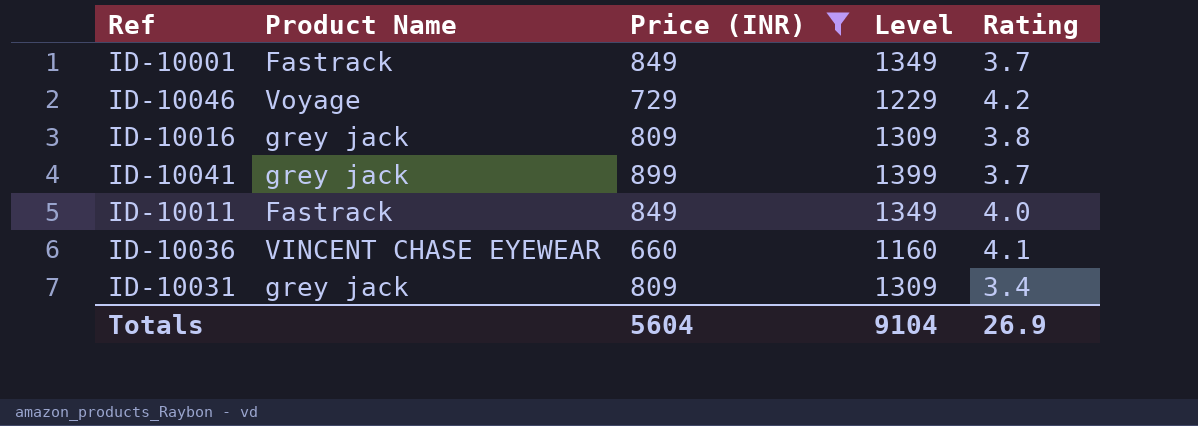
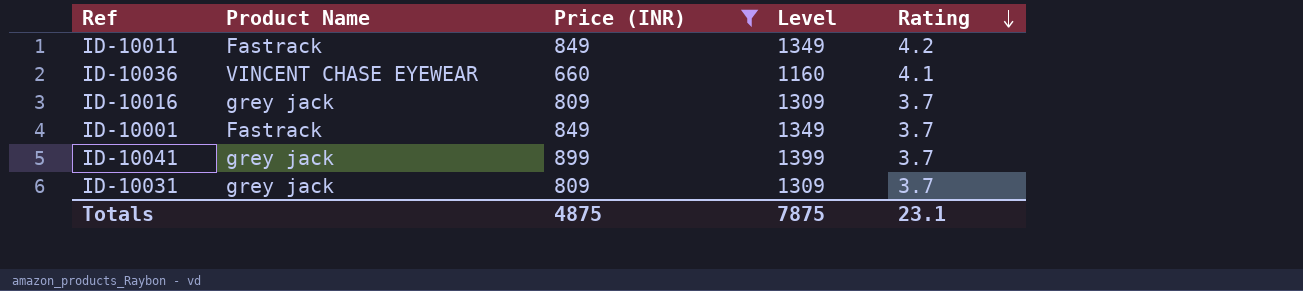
row order: none -> Rating descending
row ID-10046: Voyage | 729 | 1229 | 4.2 -> none
ID-10011 | Rating: 4.0 -> 4.2
ID-10016 | Rating: 3.8 -> 3.7
ID-10031 | Rating: 3.4 -> 3.7
Totals | Price (INR): 5604 -> 4875
Totals | Level: 9104 -> 7875
Totals | Rating: 26.9 -> 23.1

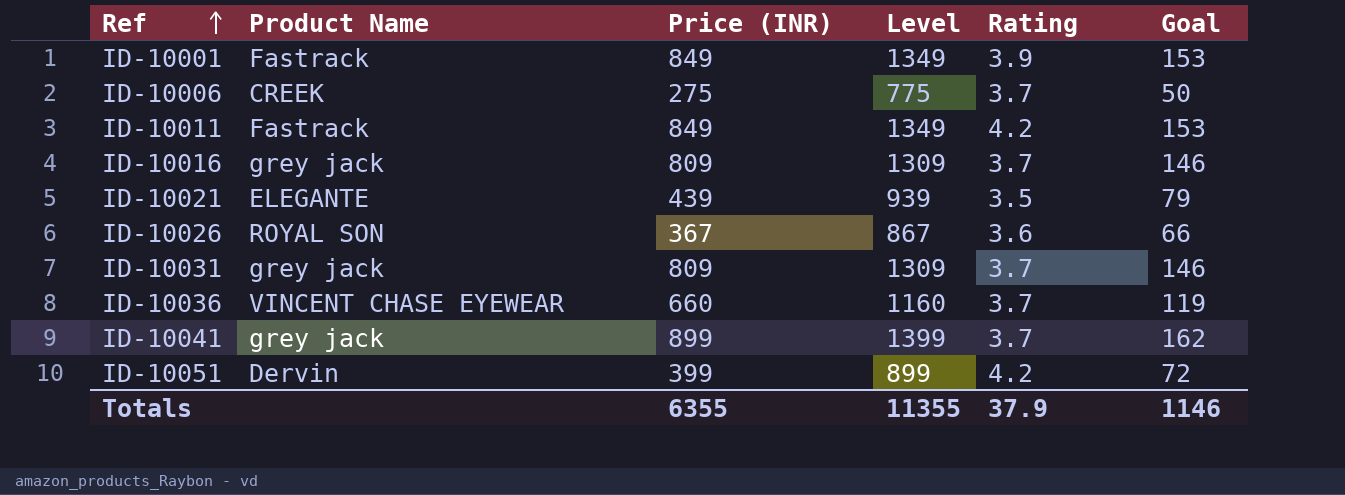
filter: Price (INR) >= 660 -> none
row order: Rating descending -> Ref ascending
column Goal | formula: none -> [Price (INR)] * 0.18
ID-10001 | Rating: 3.7 -> 3.9
ID-10036 | Rating: 4.1 -> 3.7
Totals | Price (INR): 4875 -> 6355
Totals | Level: 7875 -> 11355
Totals | Rating: 23.1 -> 37.9

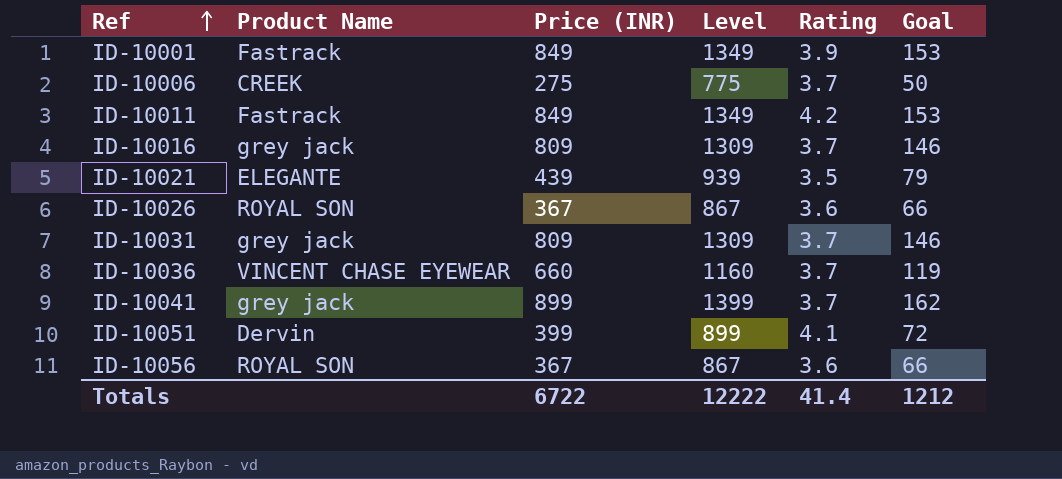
ID-10051 | Rating: 4.2 -> 4.1
row ID-10056: none -> ROYAL SON | 367 | 867 | 3.6 | 66
Totals | Price (INR): 6355 -> 6722
Totals | Level: 11355 -> 12222
Totals | Rating: 37.9 -> 41.4
Totals | Goal: 1146 -> 1212

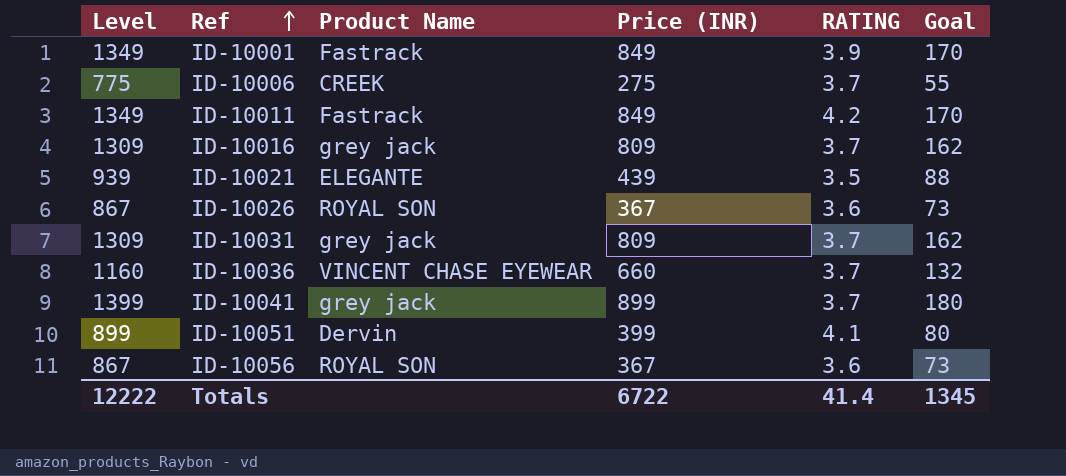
column Level | position: 4 -> 1
column name: Rating -> RATING
column Goal | formula: [Price (INR)] * 0.18 -> [Price (INR)] * 0.2
Totals | Goal: 1212 -> 1345

